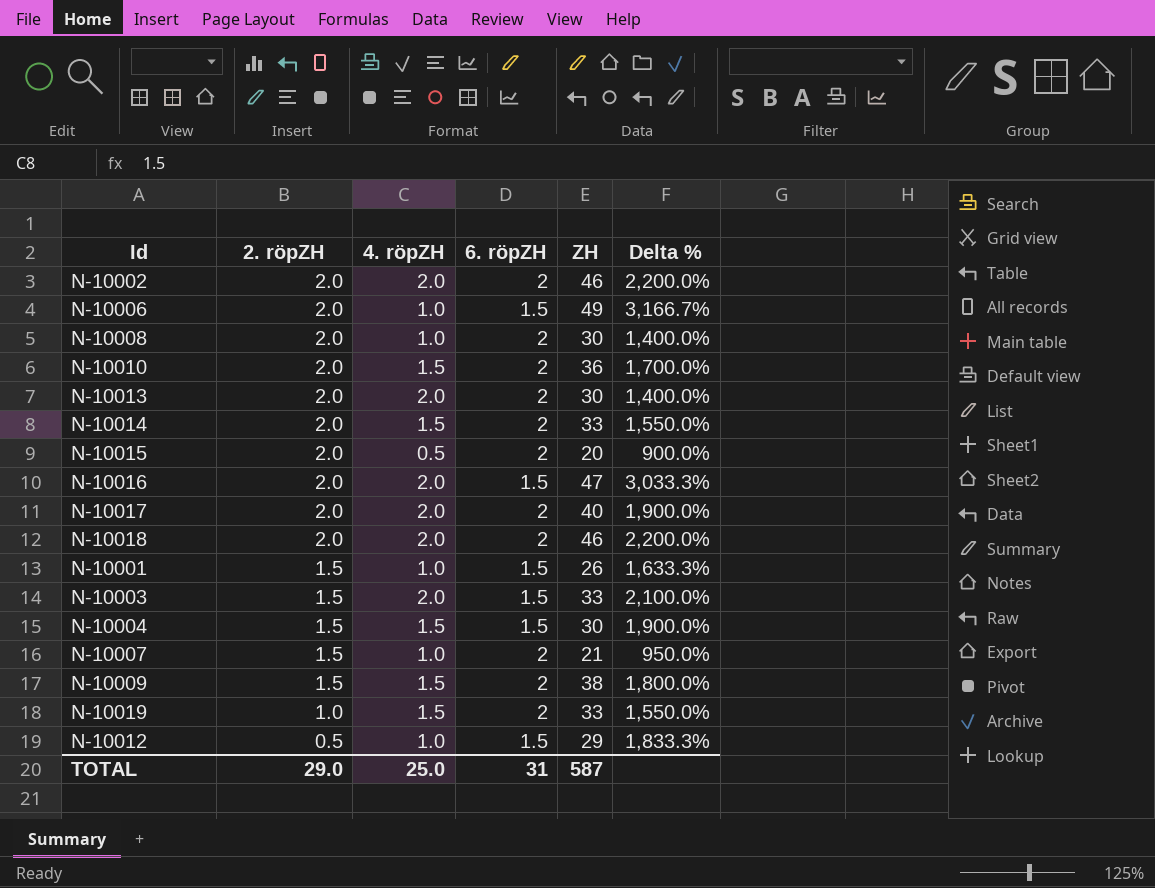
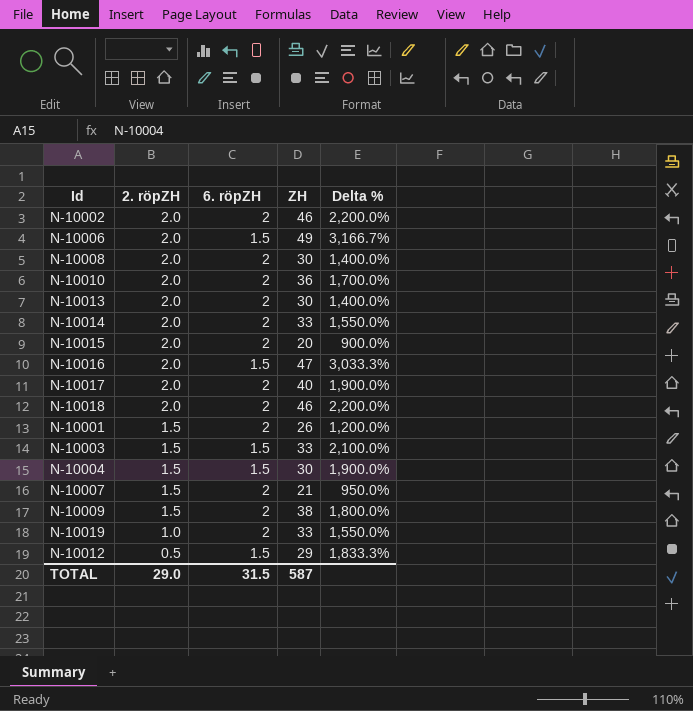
column 4. röpZH | position: 3 -> none
N-10001 | 6. röpZH: 1.5 -> 2
N-10001 | Delta %: 1,633.3% -> 1,200.0%
TOTAL | 6. röpZH: 31 -> 31.5

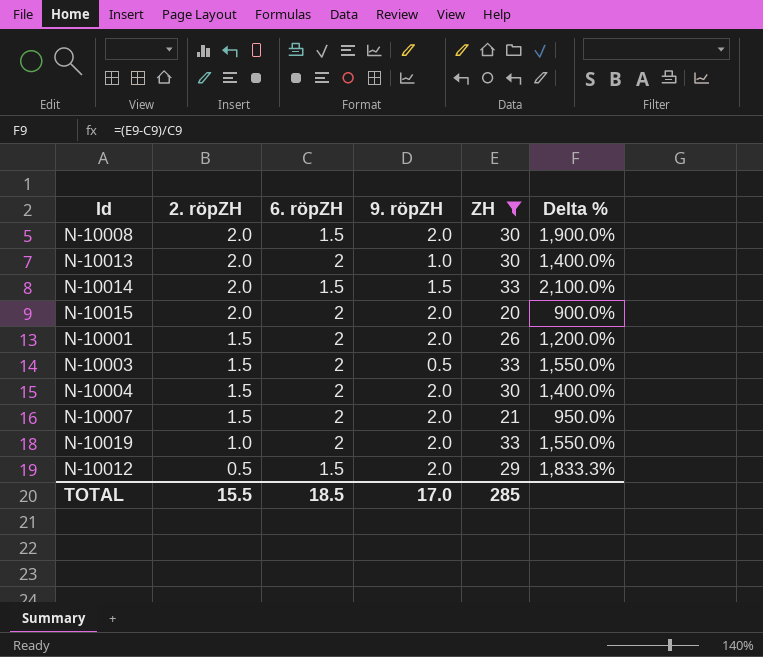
filter: none -> ZH <= 33
column 9. röpZH | position: none -> 4
N-10008 | 6. röpZH: 2 -> 1.5
N-10008 | Delta %: 1,400.0% -> 1,900.0%
N-10014 | 6. röpZH: 2 -> 1.5
N-10014 | Delta %: 1,550.0% -> 2,100.0%
N-10003 | 6. röpZH: 1.5 -> 2
N-10003 | Delta %: 2,100.0% -> 1,550.0%
N-10004 | 6. röpZH: 1.5 -> 2
N-10004 | Delta %: 1,900.0% -> 1,400.0%
TOTAL | 2. röpZH: 29.0 -> 15.5
TOTAL | 6. röpZH: 31.5 -> 18.5
TOTAL | ZH: 587 -> 285

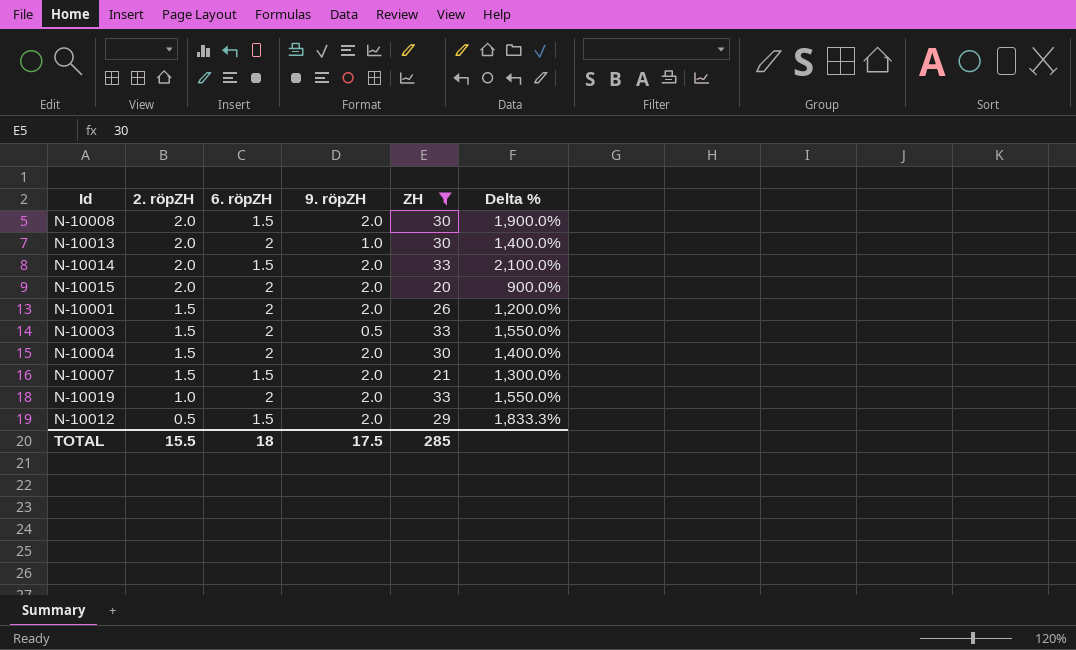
N-10014 | 9. röpZH: 1.5 -> 2.0
N-10007 | 6. röpZH: 2 -> 1.5
N-10007 | Delta %: 950.0% -> 1,300.0%
TOTAL | 6. röpZH: 18.5 -> 18
TOTAL | 9. röpZH: 17.0 -> 17.5

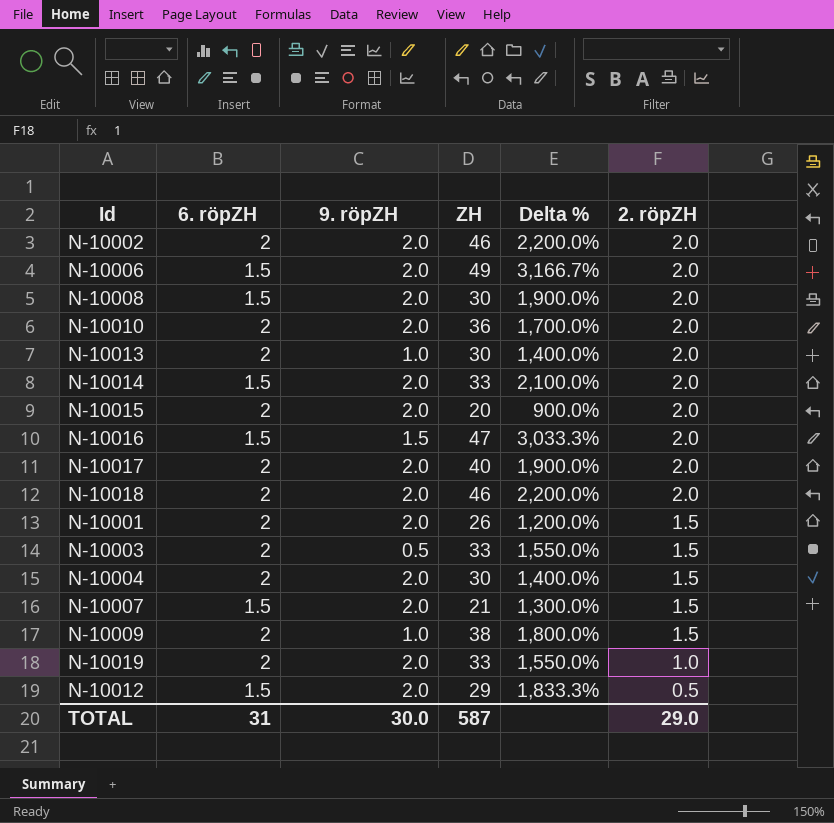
filter: ZH <= 33 -> none
column 2. röpZH | position: 2 -> 6
TOTAL | 6. röpZH: 18 -> 31
TOTAL | 9. röpZH: 17.5 -> 30.0
TOTAL | ZH: 285 -> 587
TOTAL | 2. röpZH: 15.5 -> 29.0

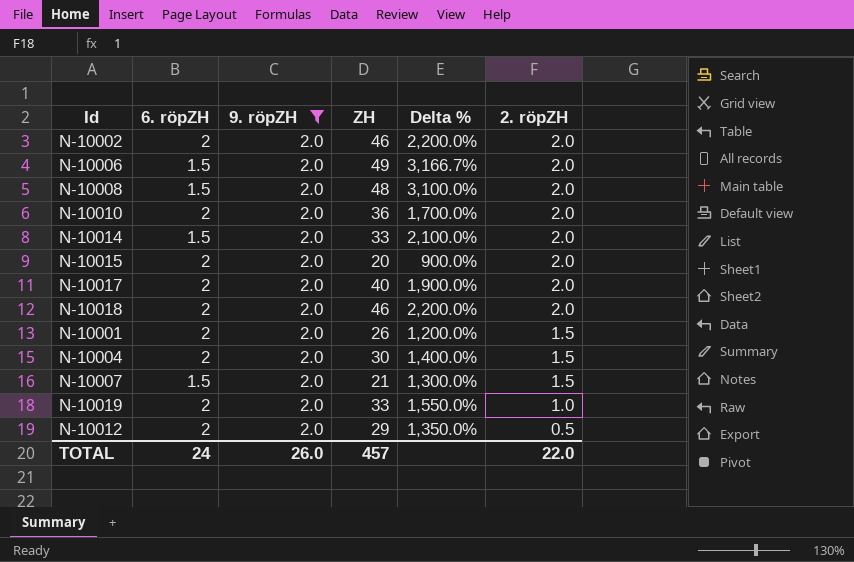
filter: none -> 9. röpZH = 2.0
N-10008 | ZH: 30 -> 48
N-10008 | Delta %: 1,900.0% -> 3,100.0%
N-10012 | 6. röpZH: 1.5 -> 2
N-10012 | Delta %: 1,833.3% -> 1,350.0%
TOTAL | 6. röpZH: 31 -> 24
TOTAL | 9. röpZH: 30.0 -> 26.0
TOTAL | ZH: 587 -> 457
TOTAL | 2. röpZH: 29.0 -> 22.0

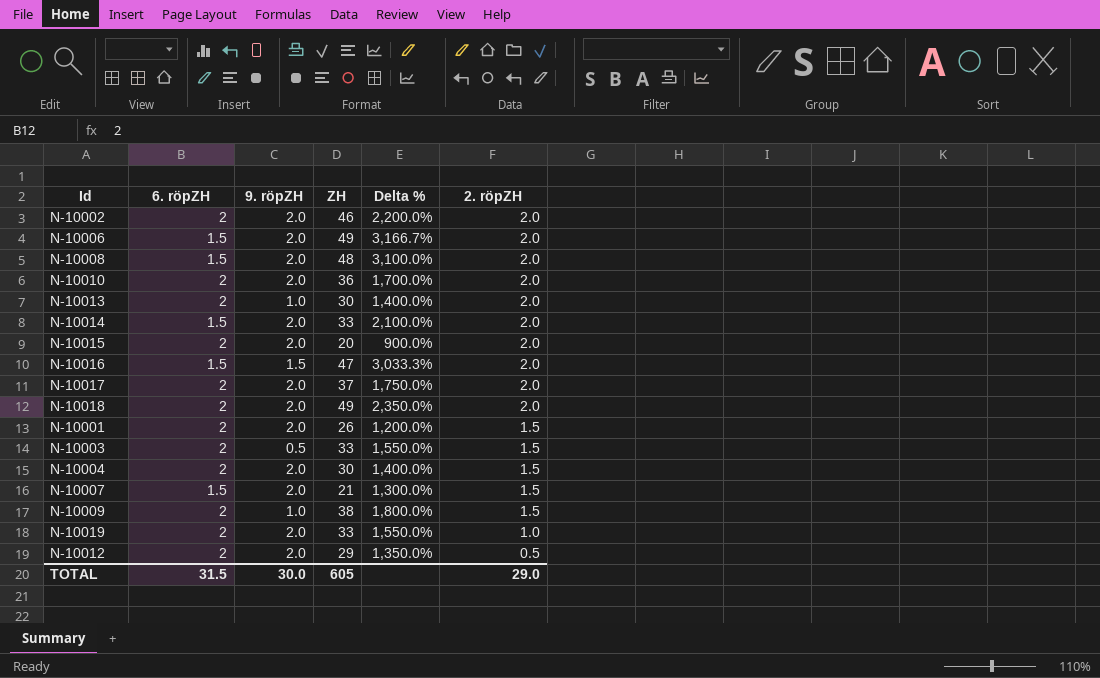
filter: 9. röpZH = 2.0 -> none
N-10017 | ZH: 40 -> 37
N-10017 | Delta %: 1,900.0% -> 1,750.0%
N-10018 | ZH: 46 -> 49
N-10018 | Delta %: 2,200.0% -> 2,350.0%
TOTAL | 6. röpZH: 24 -> 31.5
TOTAL | 9. röpZH: 26.0 -> 30.0
TOTAL | ZH: 457 -> 605
TOTAL | 2. röpZH: 22.0 -> 29.0

